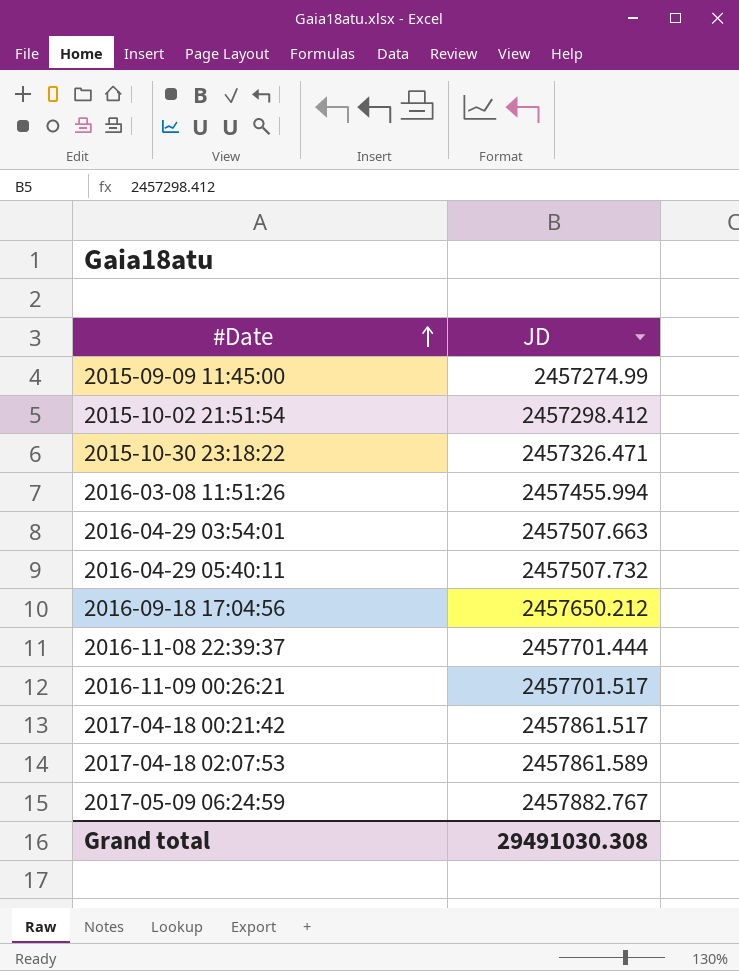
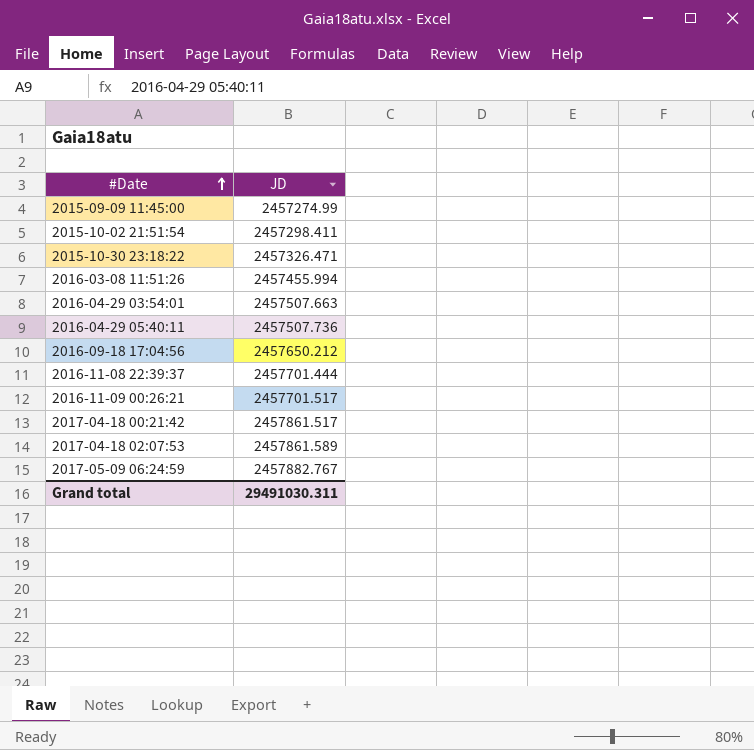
2015-10-02 21:51:54 | JD: 2457298.412 -> 2457298.411
2016-04-29 05:40:11 | JD: 2457507.732 -> 2457507.736
Grand total | JD: 29491030.308 -> 29491030.311

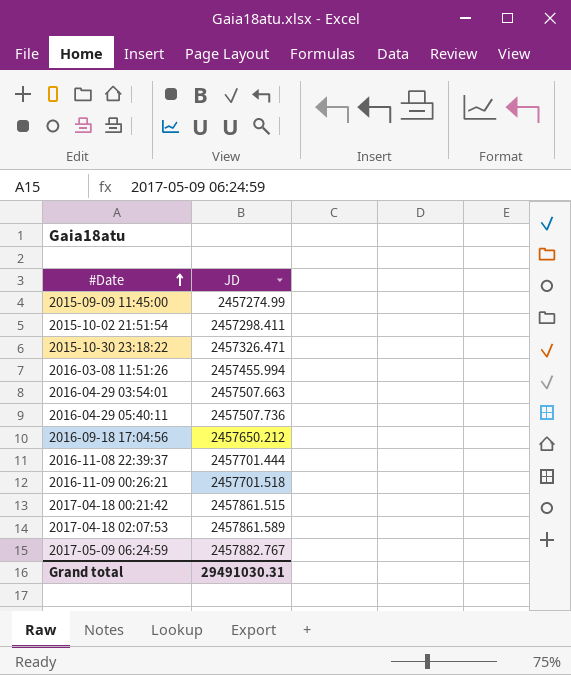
2016-11-09 00:26:21 | JD: 2457701.517 -> 2457701.518
2017-04-18 00:21:42 | JD: 2457861.517 -> 2457861.515
Grand total | JD: 29491030.311 -> 29491030.31

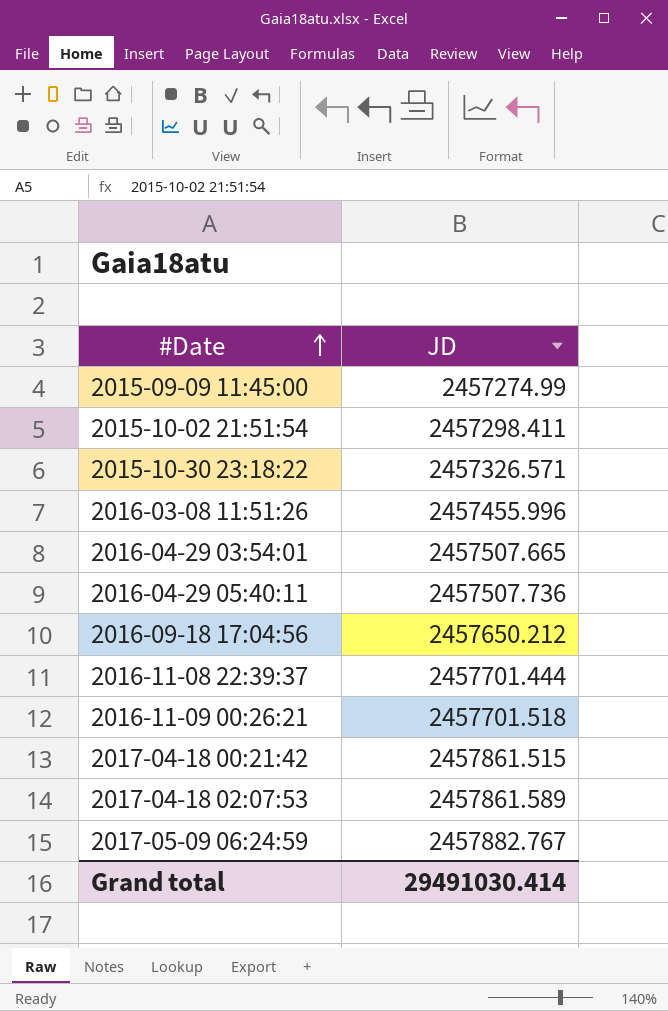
2015-10-30 23:18:22 | JD: 2457326.471 -> 2457326.571
2016-03-08 11:51:26 | JD: 2457455.994 -> 2457455.996
2016-04-29 03:54:01 | JD: 2457507.663 -> 2457507.665
Grand total | JD: 29491030.31 -> 29491030.414

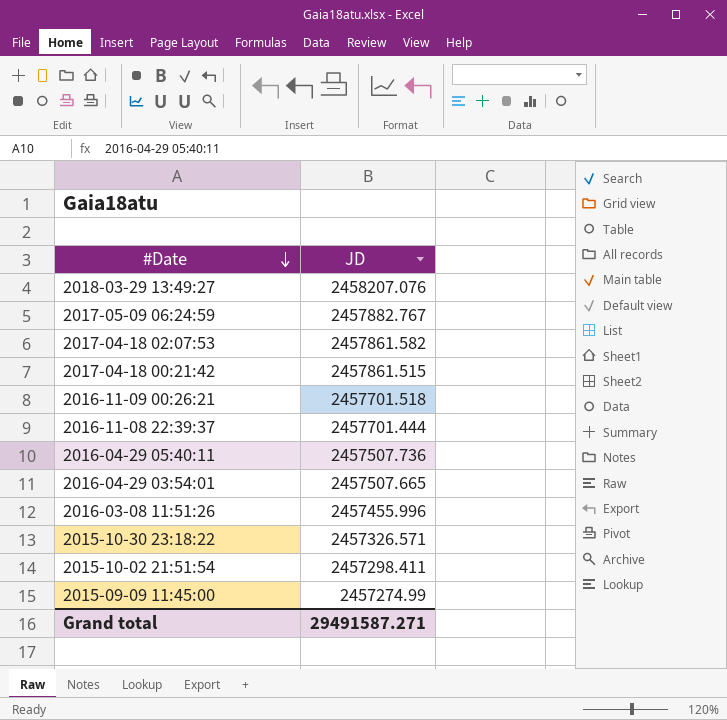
row order: #Date ascending -> #Date descending
row 2016-09-18 17:04:56: 2457650.212 -> none
row 2018-03-29 13:49:27: none -> 2458207.076
2017-04-18 02:07:53 | JD: 2457861.589 -> 2457861.582
Grand total | JD: 29491030.414 -> 29491587.271

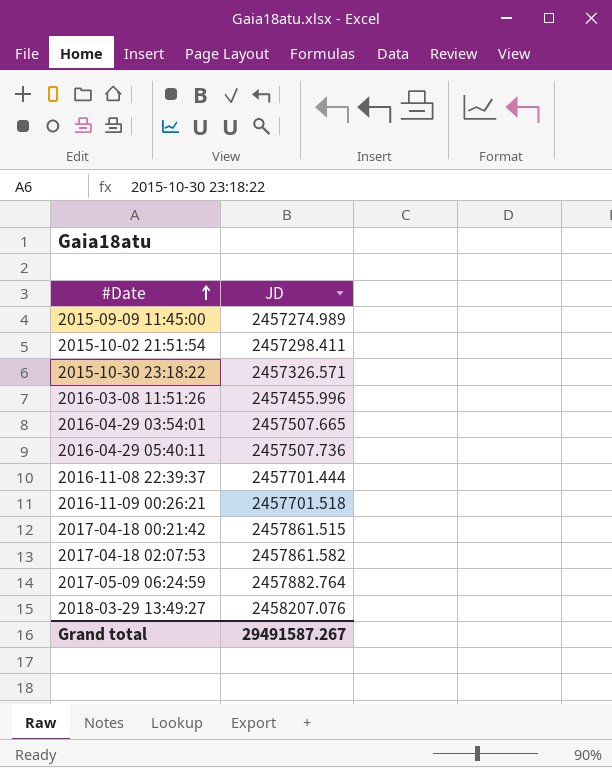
row order: #Date descending -> #Date ascending
2015-09-09 11:45:00 | JD: 2457274.99 -> 2457274.989
2017-05-09 06:24:59 | JD: 2457882.767 -> 2457882.764
Grand total | JD: 29491587.271 -> 29491587.267

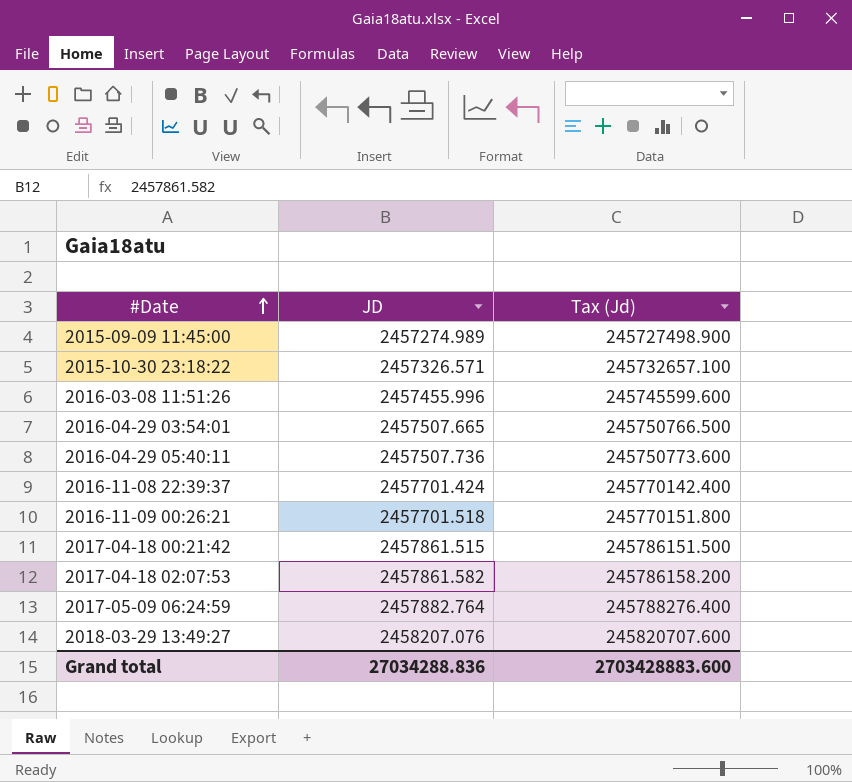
column Tax (Jd) | formula: none -> [JD] * 100
row 2015-10-02 21:51:54: 2457298.411 -> none
2016-11-08 22:39:37 | JD: 2457701.444 -> 2457701.424
Grand total | JD: 29491587.267 -> 27034288.836

